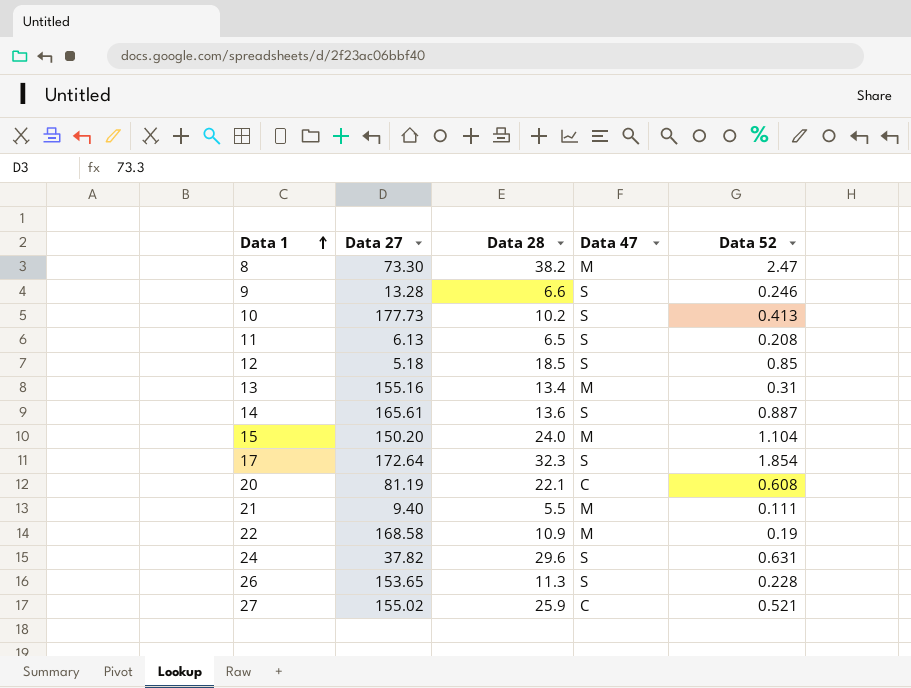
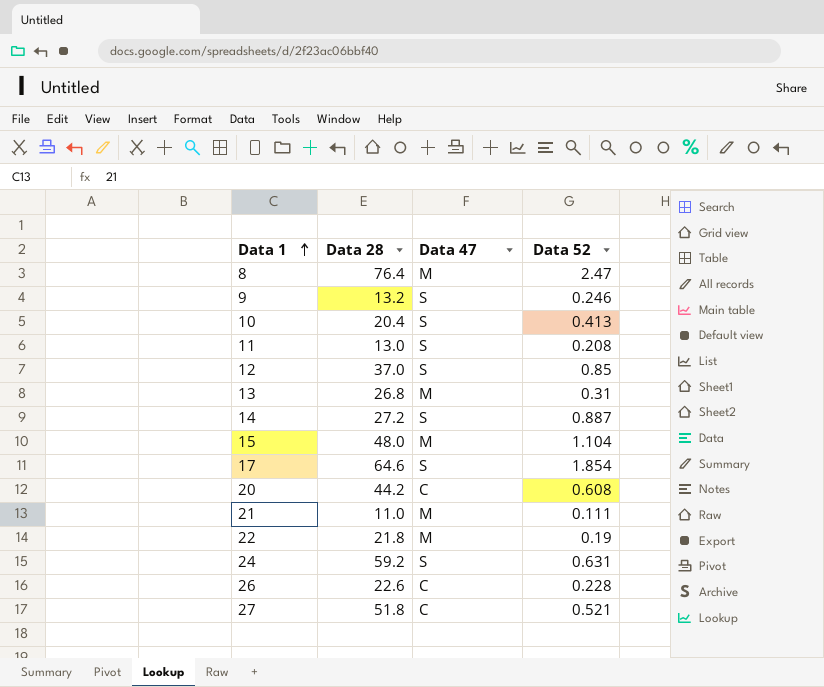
column Data 27 | position: 2 -> none
8 | Data 28: 38.2 -> 76.4
9 | Data 28: 6.6 -> 13.2
10 | Data 28: 10.2 -> 20.4
11 | Data 28: 6.5 -> 13.0
12 | Data 28: 18.5 -> 37.0
13 | Data 28: 13.4 -> 26.8
14 | Data 28: 13.6 -> 27.2
15 | Data 28: 24.0 -> 48.0
17 | Data 28: 32.3 -> 64.6
20 | Data 28: 22.1 -> 44.2
21 | Data 28: 5.5 -> 11.0
22 | Data 28: 10.9 -> 21.8
24 | Data 28: 29.6 -> 59.2
26 | Data 28: 11.3 -> 22.6
26 | Data 47: S -> C
27 | Data 28: 25.9 -> 51.8

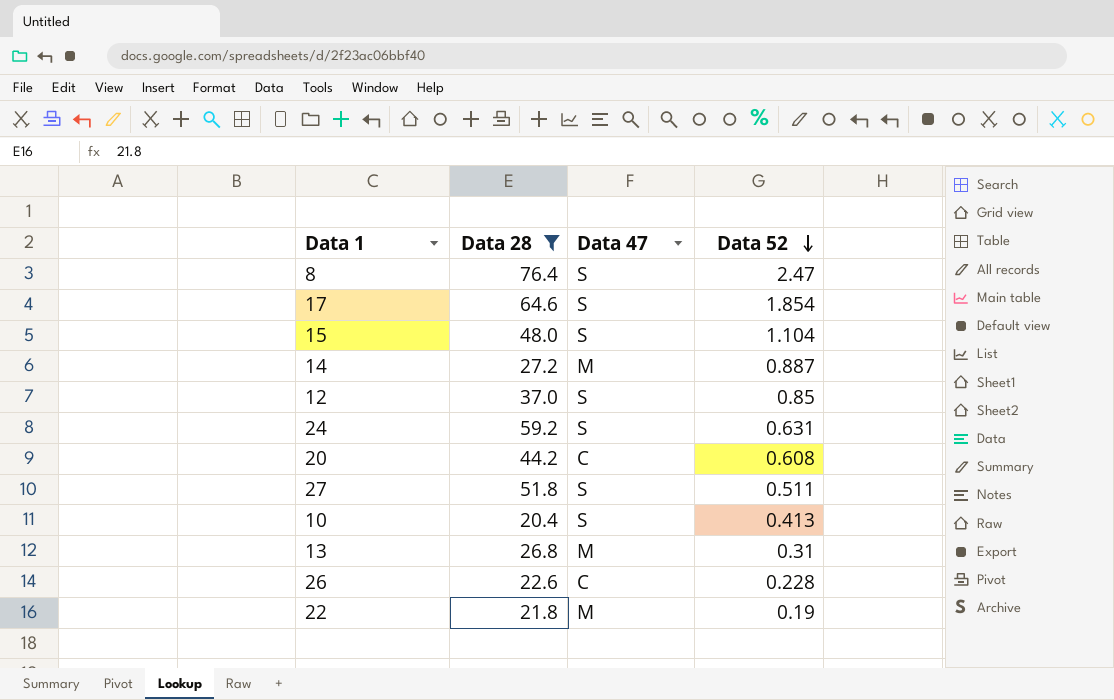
filter: none -> Data 28 >= 20.4
row order: Data 1 ascending -> Data 52 descending
8 | Data 47: M -> S
15 | Data 47: M -> S
14 | Data 47: S -> M
27 | Data 47: C -> S
27 | Data 52: 0.521 -> 0.511

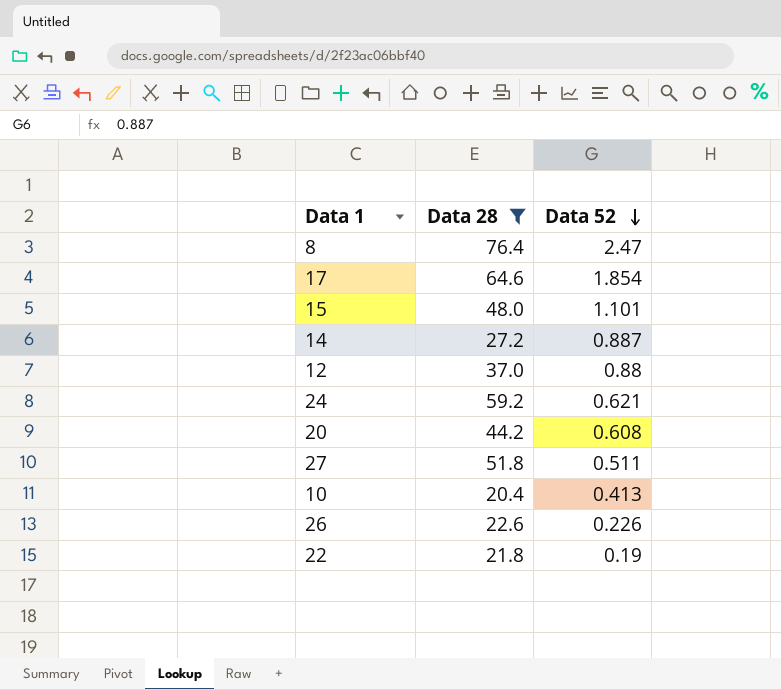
column Data 47 | position: 3 -> none
row 13: 26.8 | M | 0.31 -> none
15 | Data 52: 1.104 -> 1.101
12 | Data 52: 0.85 -> 0.88
24 | Data 52: 0.631 -> 0.621
26 | Data 52: 0.228 -> 0.226

